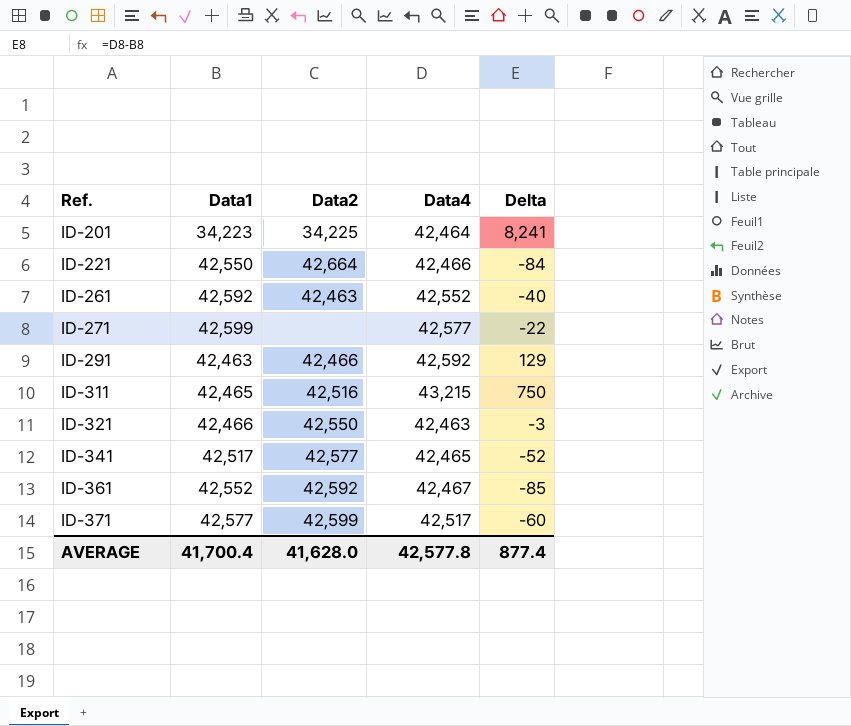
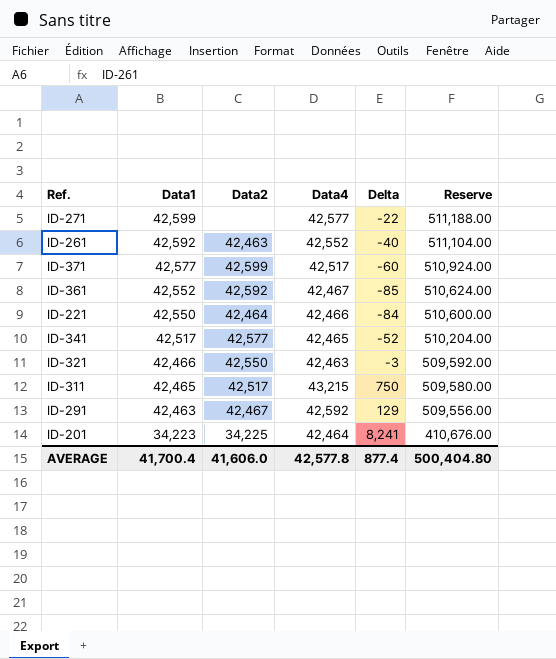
row order: Ref. ascending -> Data1 descending
column Reserve | formula: none -> [Data1] * 12
ID-221 | Data2: 42,664 -> 42,464
ID-311 | Data2: 42,516 -> 42,517
ID-291 | Data2: 42,466 -> 42,467
AVERAGE | Data2: 41,628.0 -> 41,606.0

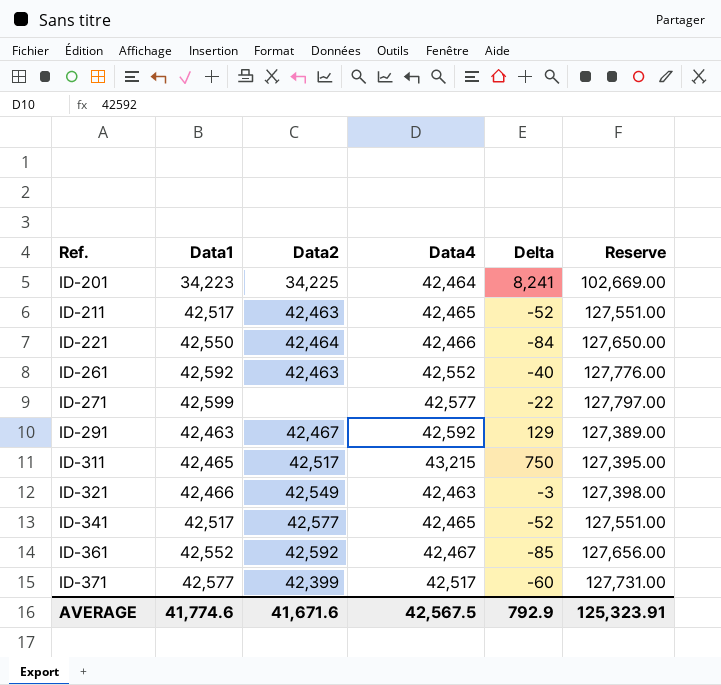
row order: Data1 descending -> Ref. ascending
column Reserve | formula: [Data1] * 12 -> [Data1] * 3
row ID-211: none -> 42,517 | 42,463 | 42,465 | -52 | 127,551.00
ID-321 | Data2: 42,550 -> 42,549
ID-371 | Data2: 42,599 -> 42,399
AVERAGE | Data1: 41,700.4 -> 41,774.6
AVERAGE | Data2: 41,606.0 -> 41,671.6
AVERAGE | Data4: 42,577.8 -> 42,567.5
AVERAGE | Delta: 877.4 -> 792.9
AVERAGE | Reserve: 500,404.80 -> 125,323.91

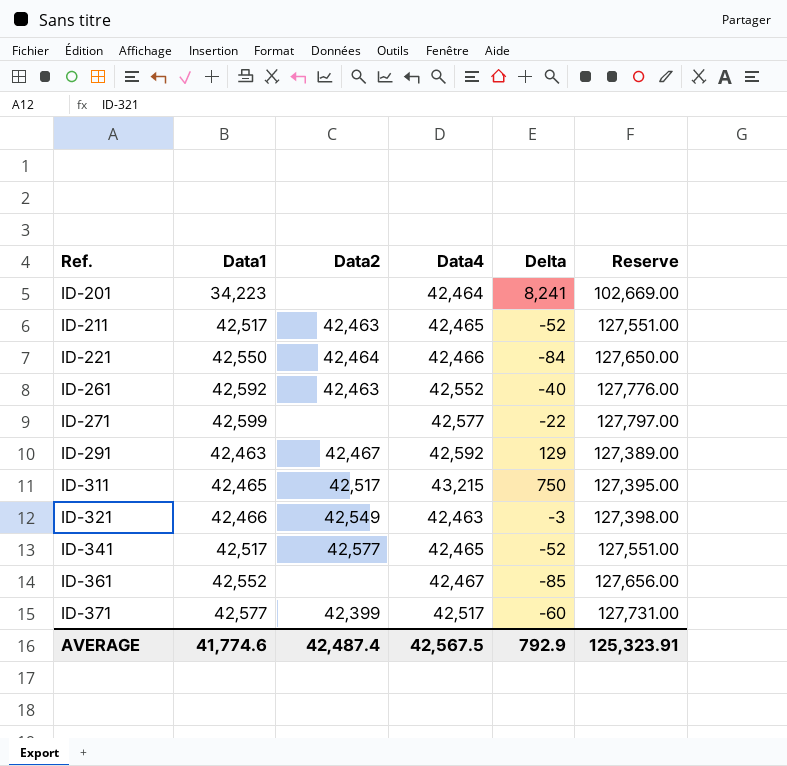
ID-201 | Data2: 34,225 -> none
ID-361 | Data2: 42,592 -> none
AVERAGE | Data2: 41,671.6 -> 42,487.4

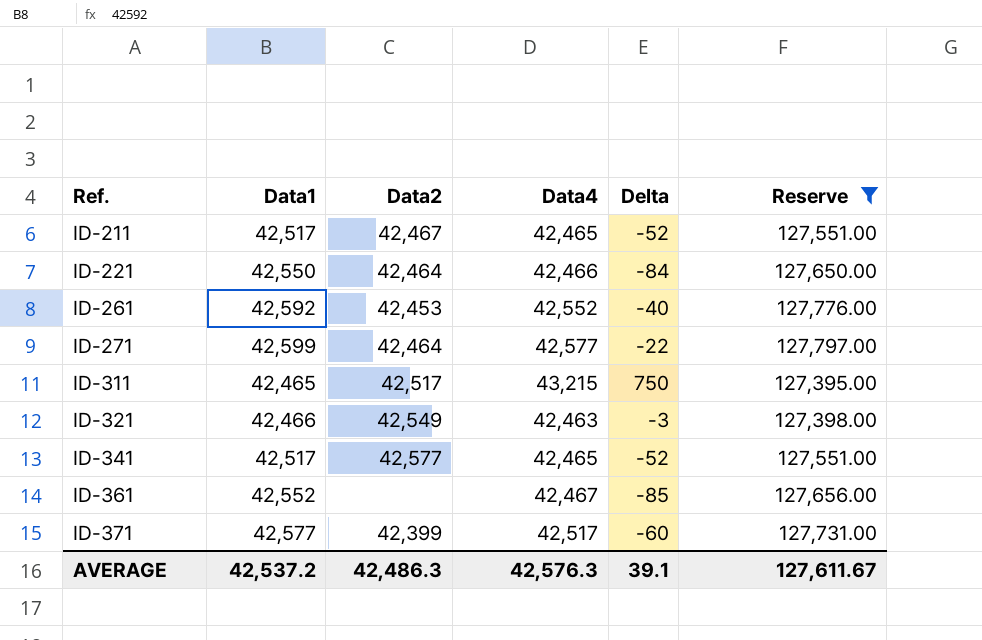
filter: none -> Reserve >= 127,395.00
ID-211 | Data2: 42,463 -> 42,467
ID-261 | Data2: 42,463 -> 42,453
ID-271 | Data2: none -> 42,464
AVERAGE | Data1: 41,774.6 -> 42,537.2
AVERAGE | Data2: 42,487.4 -> 42,486.3
AVERAGE | Data4: 42,567.5 -> 42,576.3
AVERAGE | Delta: 792.9 -> 39.1
AVERAGE | Reserve: 125,323.91 -> 127,611.67

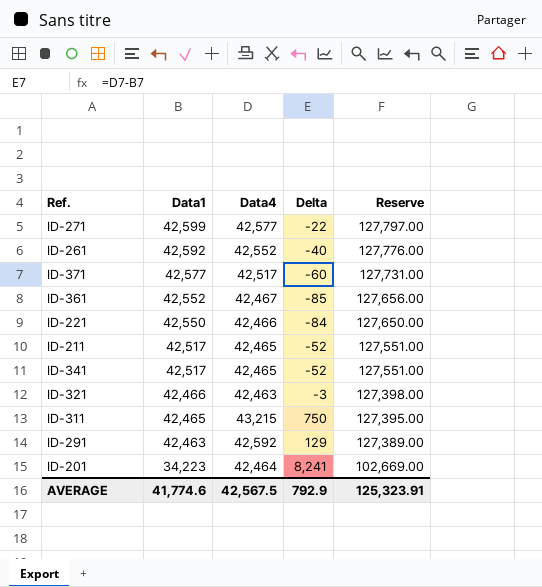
filter: Reserve >= 127,395.00 -> none
row order: Ref. ascending -> Data1 descending
column Data2 | position: 3 -> none
AVERAGE | Data1: 42,537.2 -> 41,774.6
AVERAGE | Data4: 42,576.3 -> 42,567.5
AVERAGE | Delta: 39.1 -> 792.9
AVERAGE | Reserve: 127,611.67 -> 125,323.91

